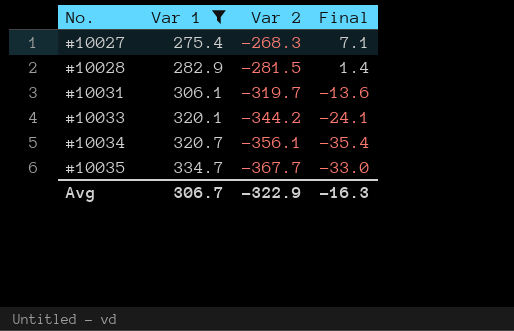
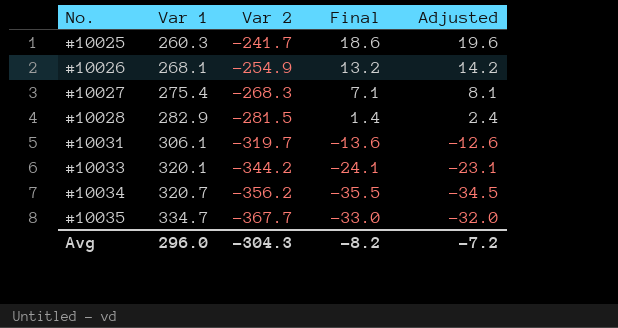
filter: Var 1 >= 275.4 -> none
column Adjusted | formula: none -> [Final] + 1
#10034 | Var 2: -356.1 -> -356.2
#10034 | Final: -35.4 -> -35.5
Avg | Var 1: 306.7 -> 296.0
Avg | Var 2: -322.9 -> -304.3
Avg | Final: -16.3 -> -8.2

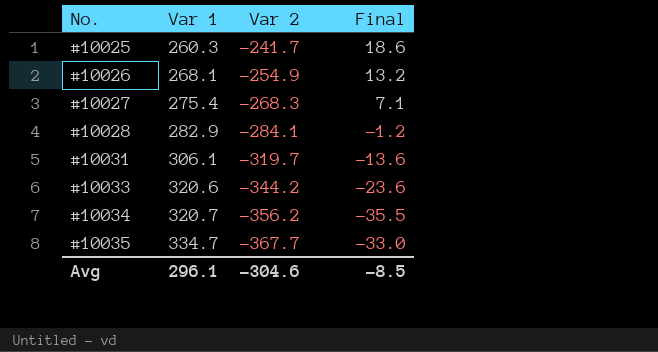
column Adjusted | formula: [Final] + 1 -> none
#10028 | Var 2: -281.5 -> -284.1
#10028 | Final: 1.4 -> -1.2
#10033 | Var 1: 320.1 -> 320.6
#10033 | Final: -24.1 -> -23.6
Avg | Var 1: 296.0 -> 296.1
Avg | Var 2: -304.3 -> -304.6
Avg | Final: -8.2 -> -8.5

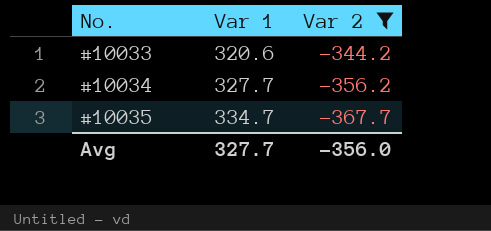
filter: none -> Var 2 <= -344.2
column Final | formula: [Var 1] + [Var 2] -> none
#10034 | Var 1: 320.7 -> 327.7
Avg | Var 1: 296.1 -> 327.7
Avg | Var 2: -304.6 -> -356.0

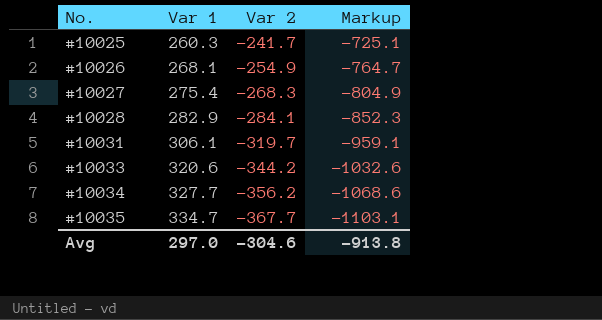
filter: Var 2 <= -344.2 -> none
column Markup | formula: none -> [Var 2] * 3
Avg | Var 1: 327.7 -> 297.0
Avg | Var 2: -356.0 -> -304.6

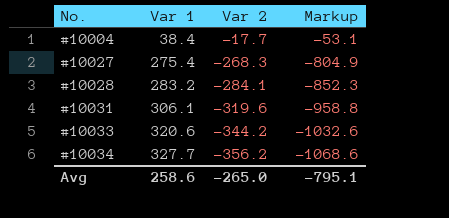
row #10025: 260.3 | -241.7 | -725.1 -> none
row #10026: 268.1 | -254.9 | -764.7 -> none
row #10035: 334.7 | -367.7 | -1103.1 -> none
row #10004: none -> 38.4 | -17.7 | -53.1
#10028 | Var 1: 282.9 -> 283.2
#10031 | Var 2: -319.7 -> -319.6
#10031 | Markup: -959.1 -> -958.8
Avg | Var 1: 297.0 -> 258.6
Avg | Var 2: -304.6 -> -265.0
Avg | Markup: -913.8 -> -795.1

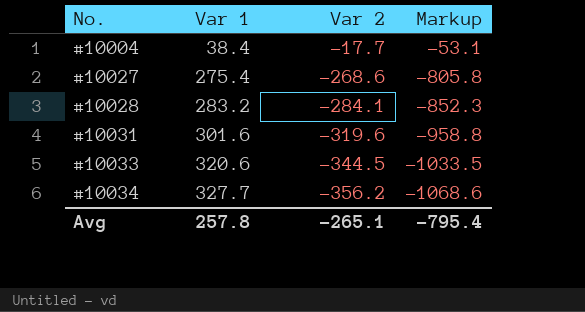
#10027 | Var 2: -268.3 -> -268.6
#10027 | Markup: -804.9 -> -805.8
#10031 | Var 1: 306.1 -> 301.6
#10033 | Var 2: -344.2 -> -344.5
#10033 | Markup: -1032.6 -> -1033.5
Avg | Var 1: 258.6 -> 257.8
Avg | Var 2: -265.0 -> -265.1
Avg | Markup: -795.1 -> -795.4

